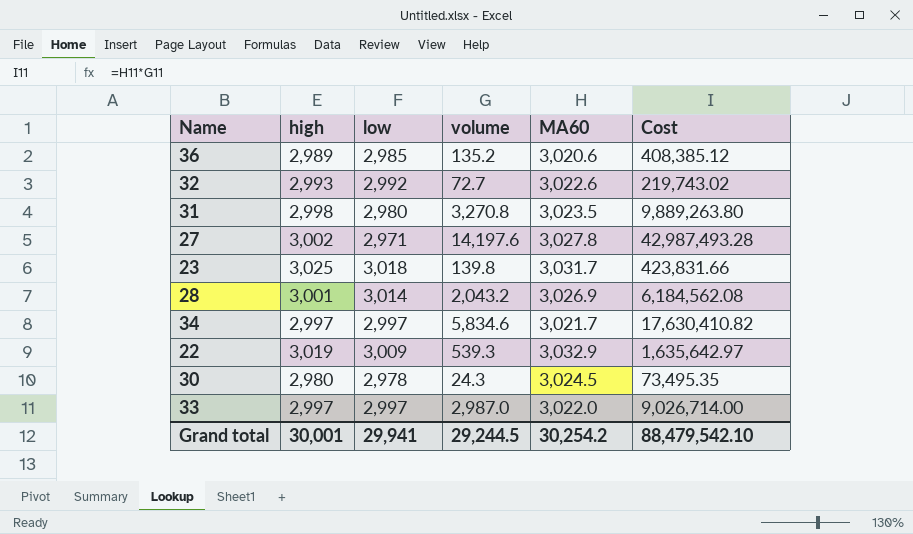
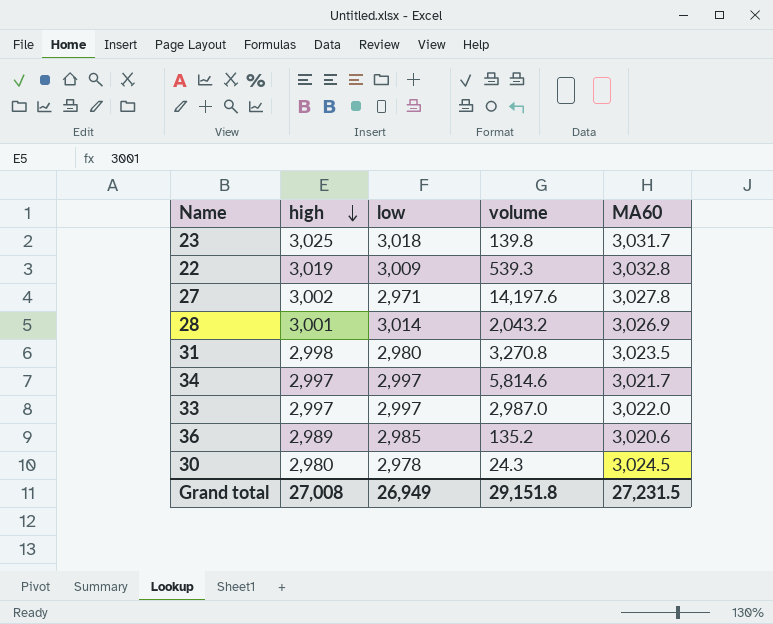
row order: none -> high descending
column Cost | formula: [volume] * [MA60] -> none
row 32: 2,993 | 2,992 | 72.7 | 3,022.6 | 219,743.02 -> none
22 | MA60: 3,032.9 -> 3,032.8
34 | volume: 5,834.6 -> 5,814.6
Grand total | high: 30,001 -> 27,008
Grand total | low: 29,941 -> 26,949
Grand total | volume: 29,244.5 -> 29,151.8
Grand total | MA60: 30,254.2 -> 27,231.5

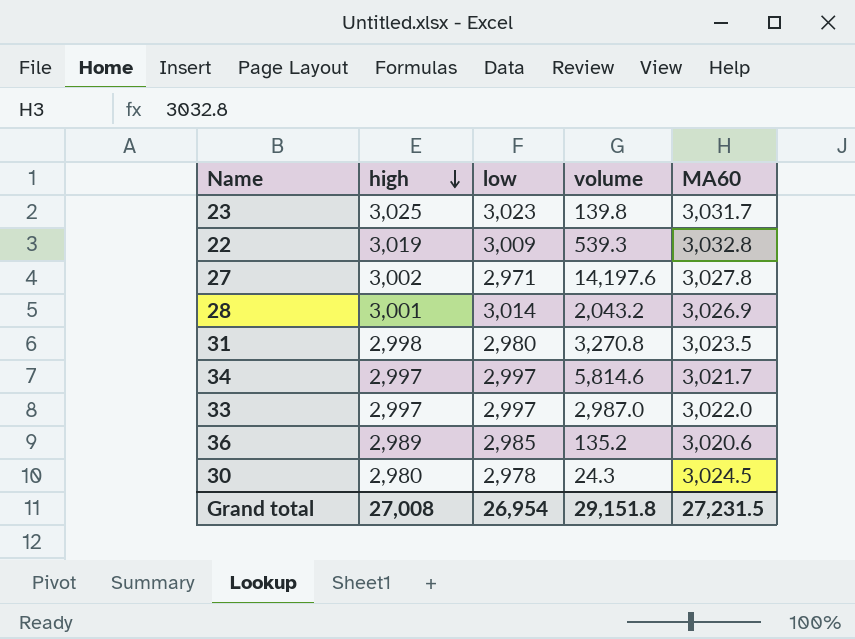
23 | low: 3,018 -> 3,023
Grand total | low: 26,949 -> 26,954

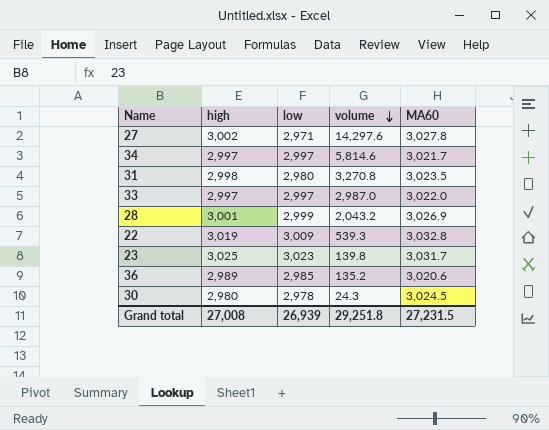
row order: high descending -> volume descending
27 | volume: 14,197.6 -> 14,297.6
28 | low: 3,014 -> 2,999
Grand total | low: 26,954 -> 26,939
Grand total | volume: 29,151.8 -> 29,251.8

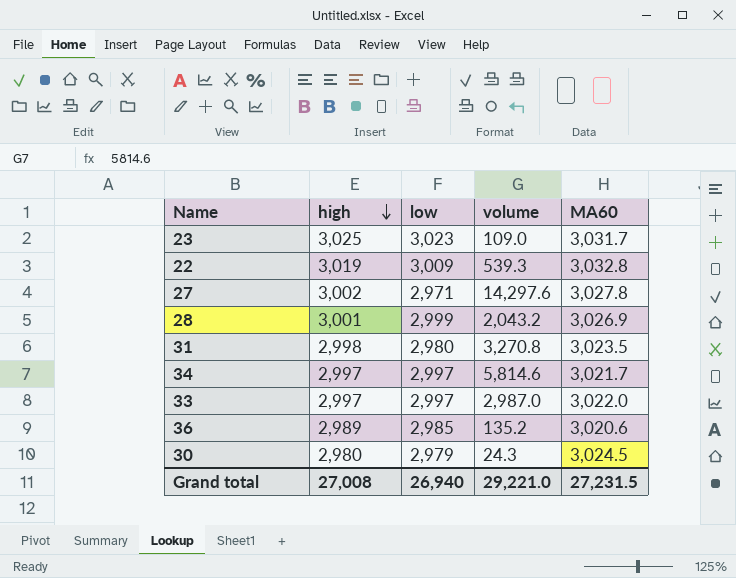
row order: volume descending -> high descending
23 | volume: 139.8 -> 109.0
30 | low: 2,978 -> 2,979
Grand total | low: 26,939 -> 26,940
Grand total | volume: 29,251.8 -> 29,221.0

